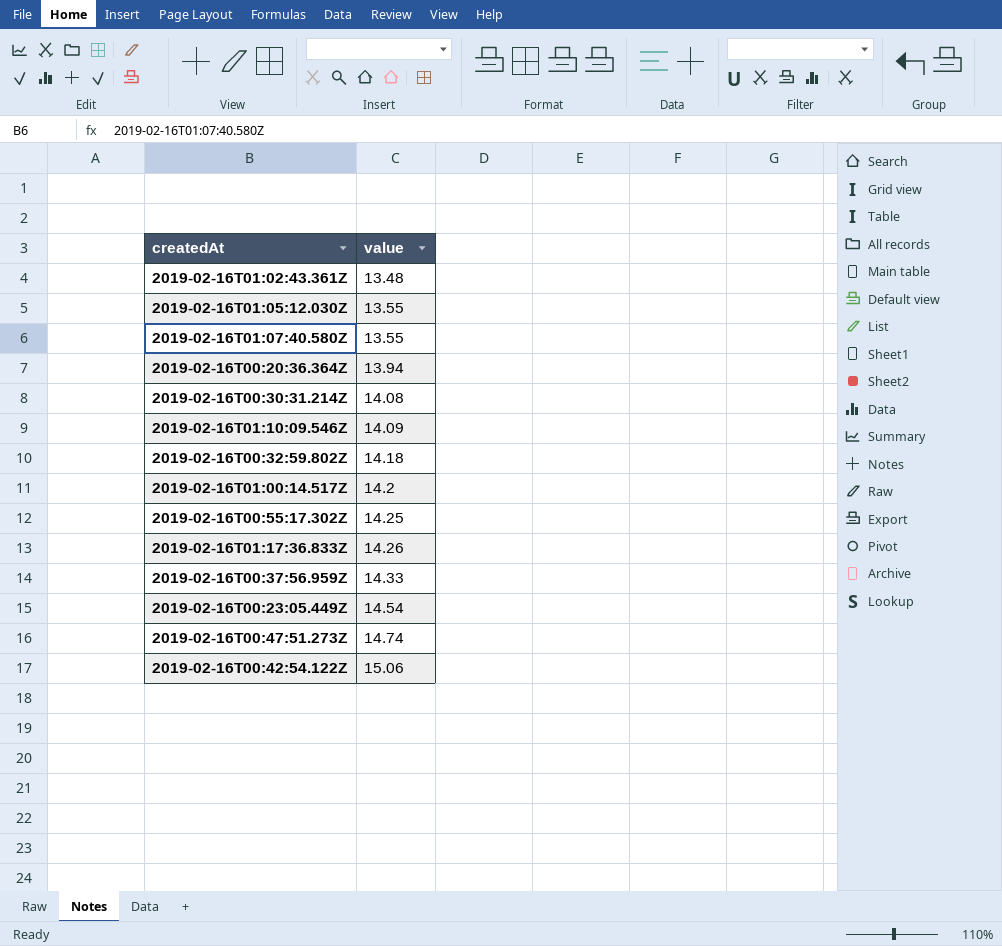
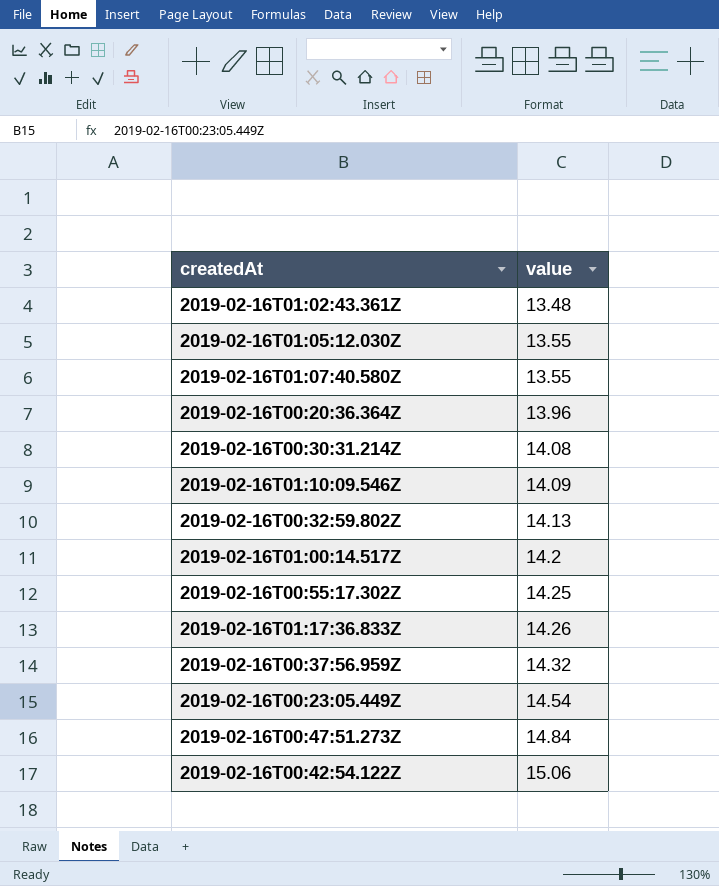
2019-02-16T00:20:36.364Z | value: 13.94 -> 13.96
2019-02-16T00:32:59.802Z | value: 14.18 -> 14.13
2019-02-16T00:37:56.959Z | value: 14.33 -> 14.32
2019-02-16T00:47:51.273Z | value: 14.74 -> 14.84

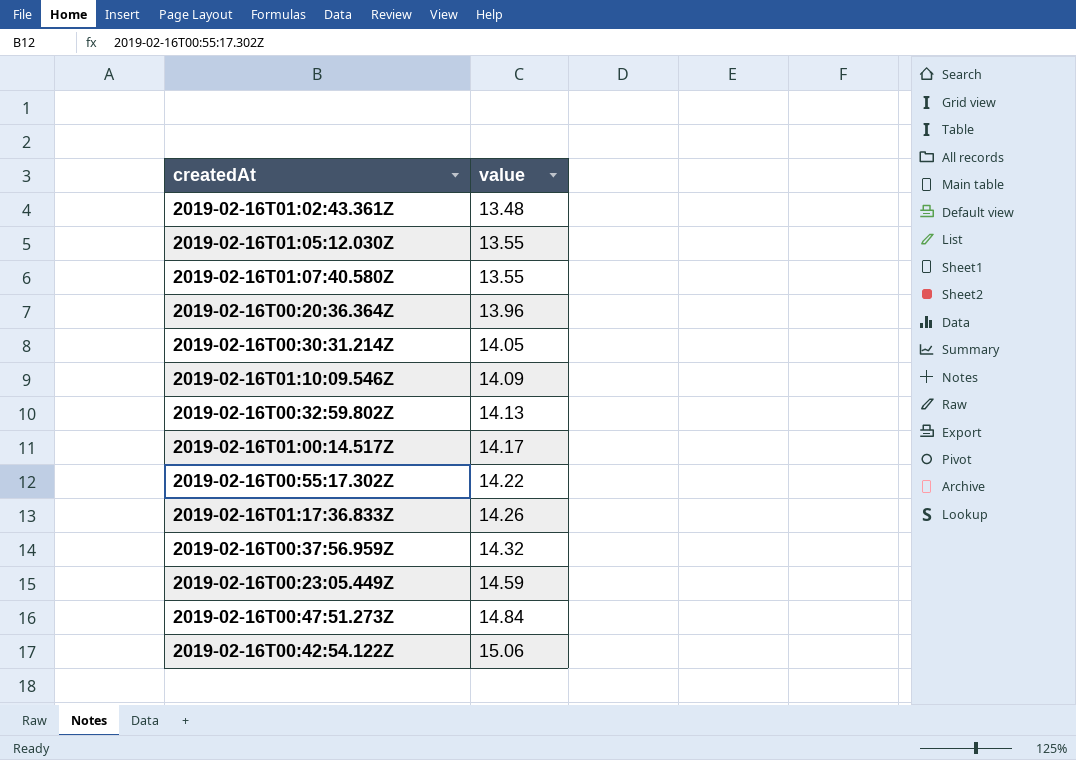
2019-02-16T00:30:31.214Z | value: 14.08 -> 14.05
2019-02-16T01:00:14.517Z | value: 14.2 -> 14.17
2019-02-16T00:55:17.302Z | value: 14.25 -> 14.22
2019-02-16T00:23:05.449Z | value: 14.54 -> 14.59

